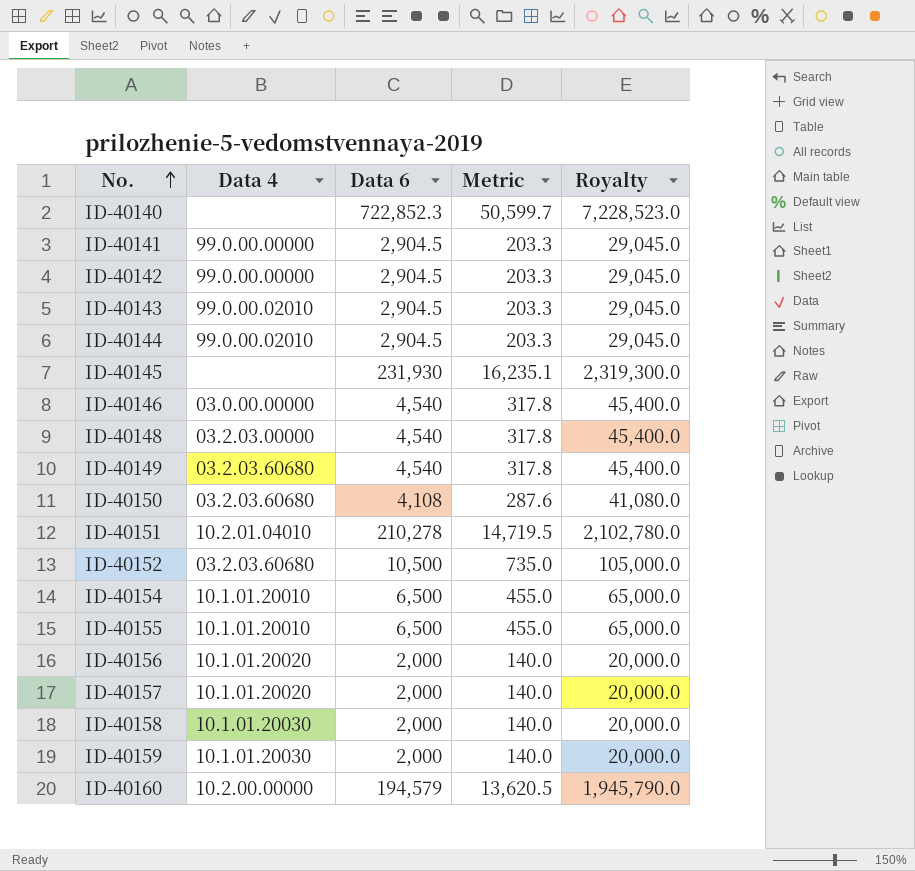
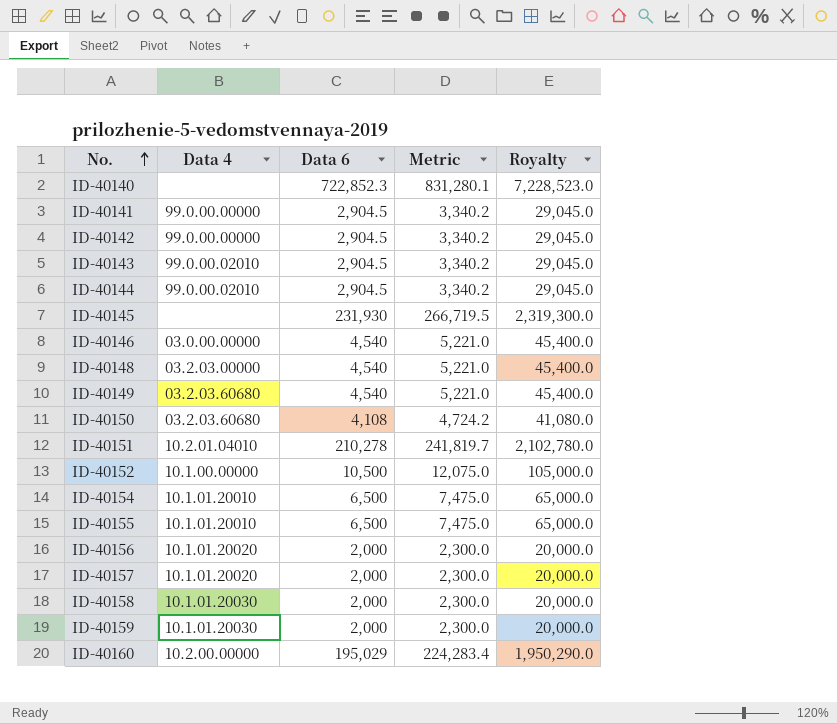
column Metric | formula: [Data 6] * 0.07 -> [Data 6] * 1.15
ID-40152 | Data 4: 03.2.03.60680 -> 10.1.00.00000
ID-40160 | Data 6: 194,579 -> 195,029
ID-40160 | Royalty: 1,945,790.0 -> 1,950,290.0

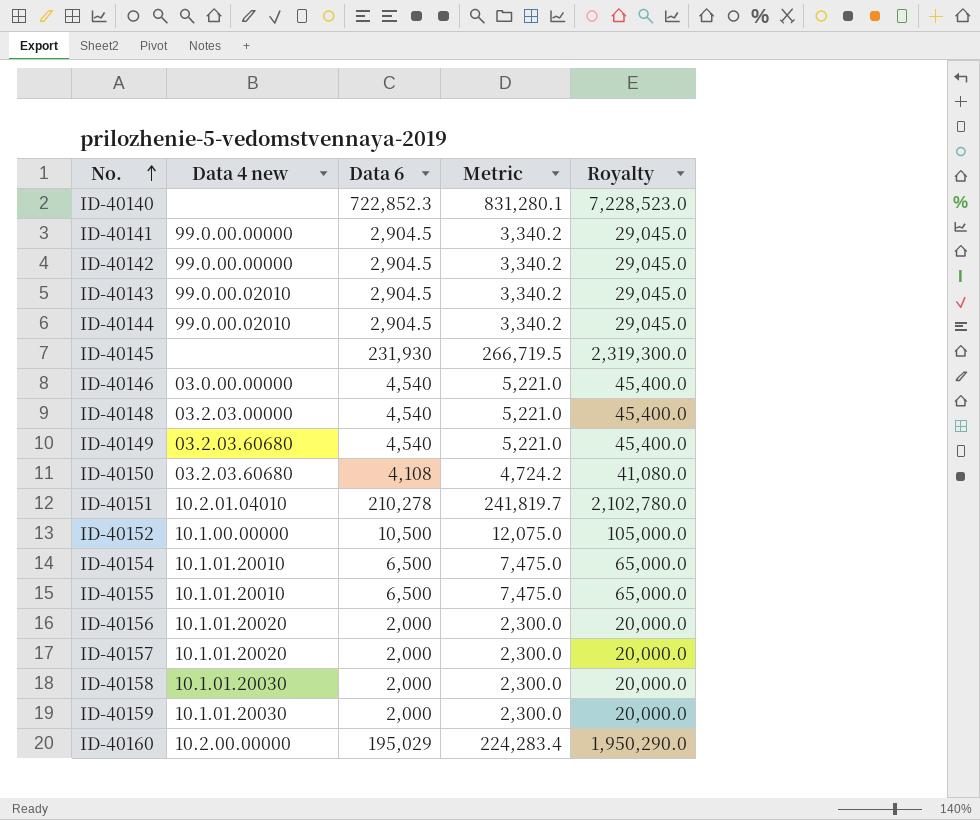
column name: Data 4 -> Data 4 new

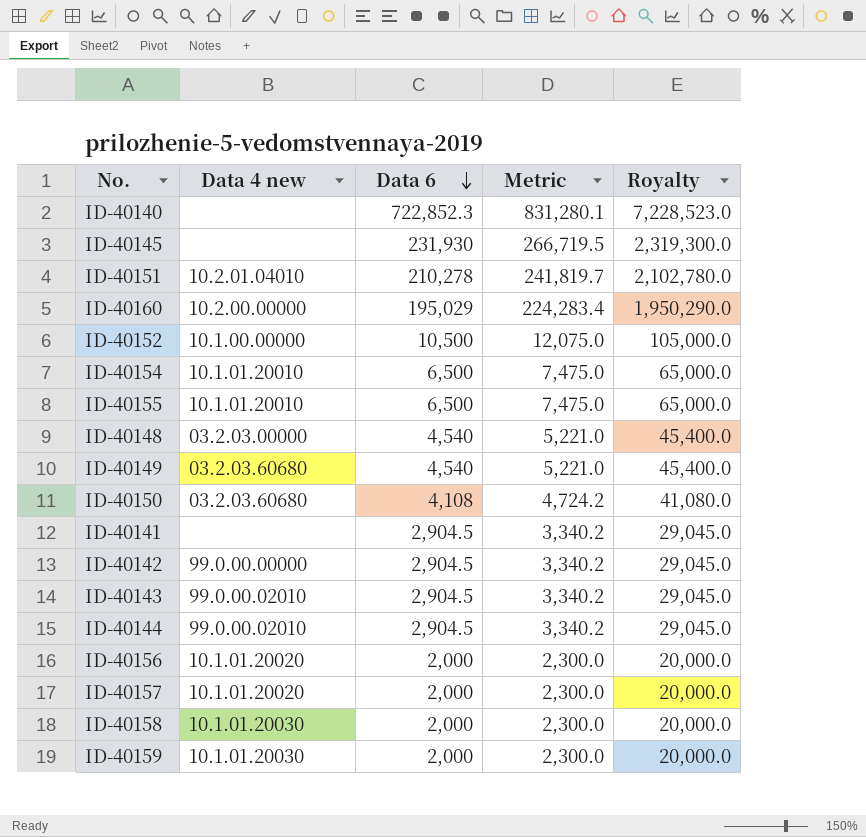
row order: No. ascending -> Data 6 descending
row ID-40146: 03.0.00.00000 | 4,540 | 5,221.0 | 45,400.0 -> none
ID-40141 | Data 4 new: 99.0.00.00000 -> none

